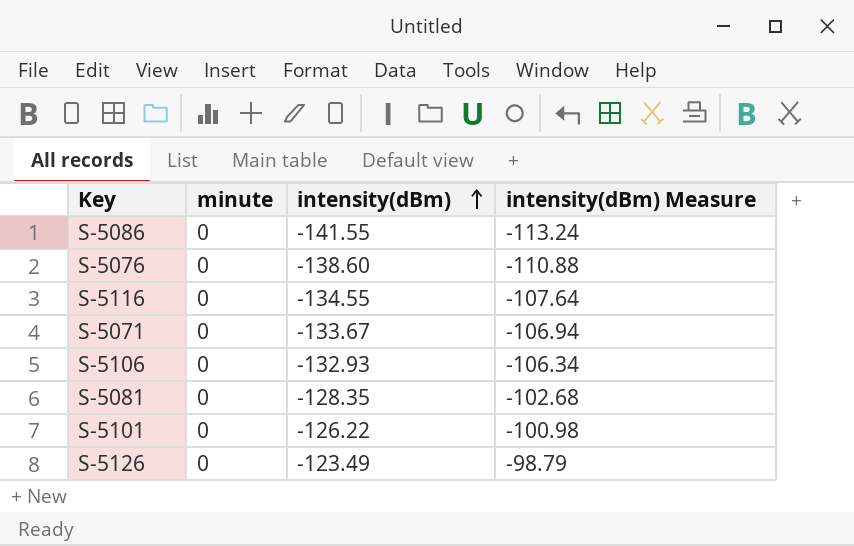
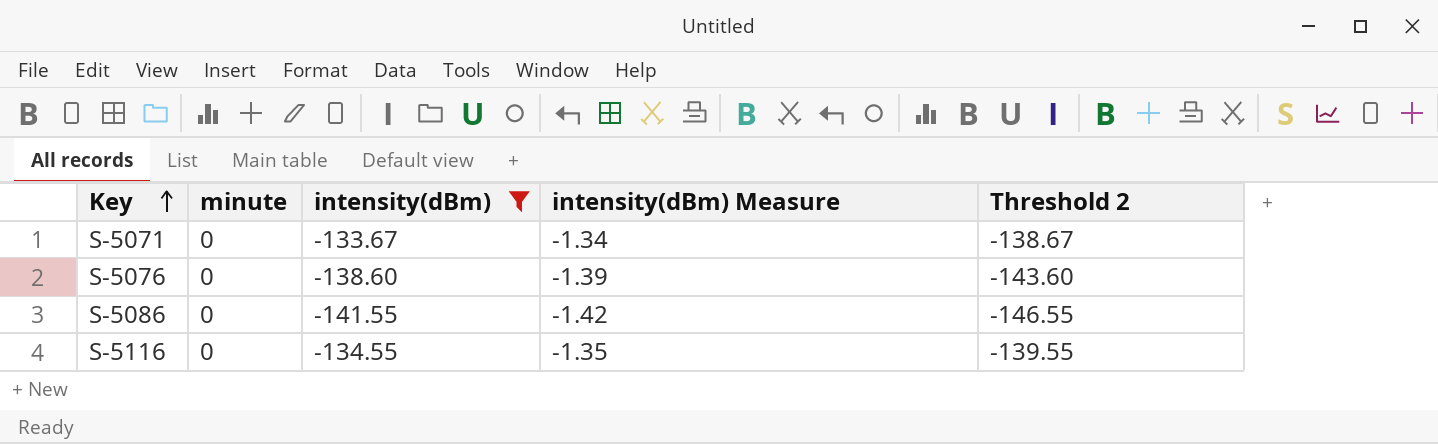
filter: none -> intensity(dBm) <= -133.67
row order: intensity(dBm) ascending -> Key ascending
column intensity(dBm) Measure | formula: [intensity(dBm)] * 0.8 -> [intensity(dBm)] * 0.01
column Threshold 2 | formula: none -> [intensity(dBm)] - 5

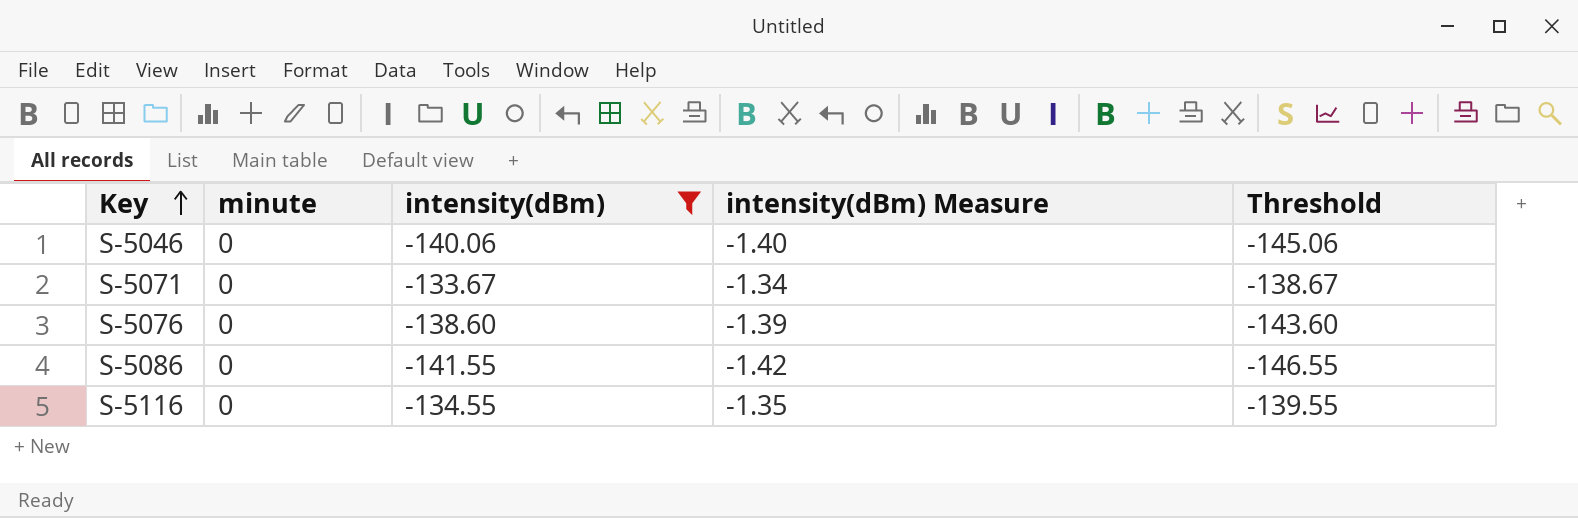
column name: Threshold 2 -> Threshold
row S-5046: none -> 0 | -140.06 | -1.40 | -145.06

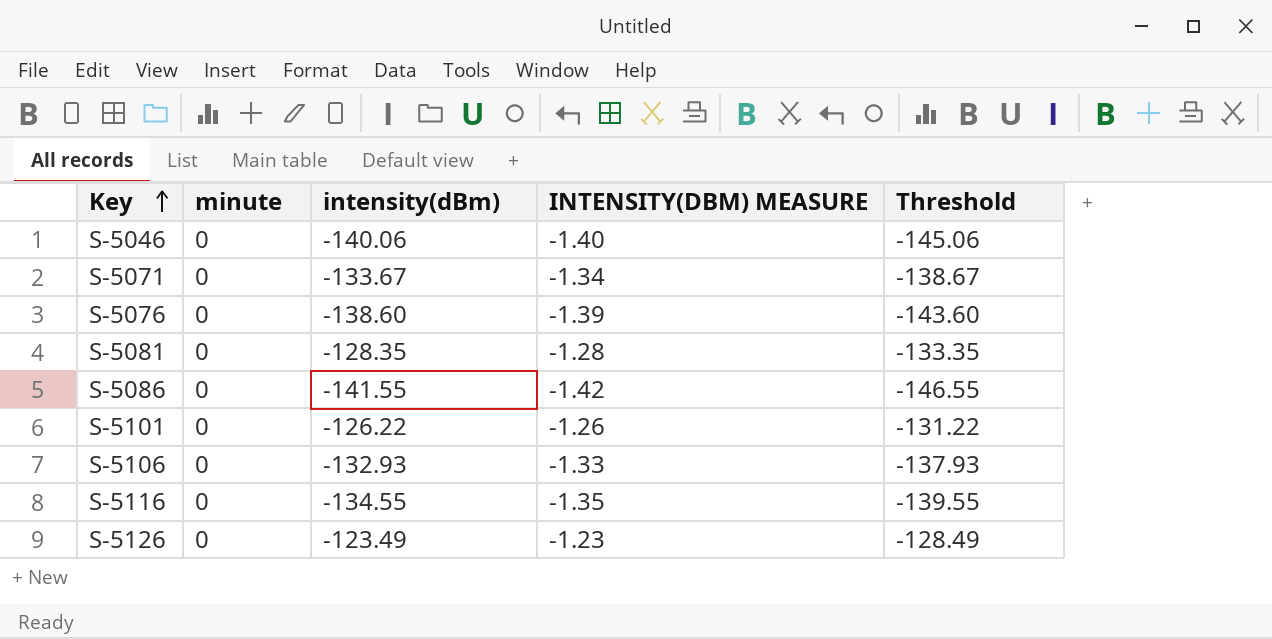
filter: intensity(dBm) <= -133.67 -> none
column name: intensity(dBm) Measure -> INTENSITY(DBM) MEASURE

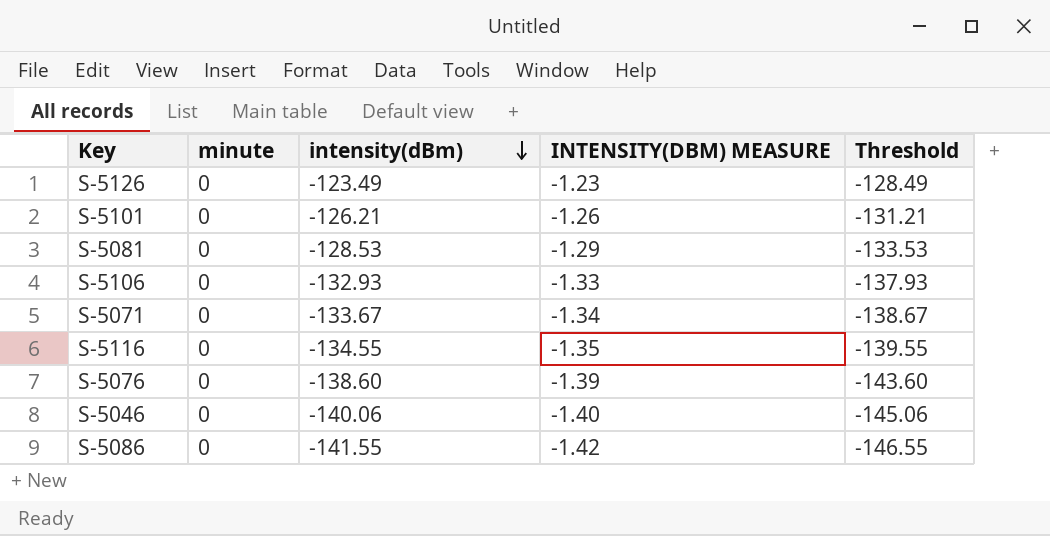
row order: Key ascending -> intensity(dBm) descending
S-5101 | intensity(dBm): -126.22 -> -126.21
S-5101 | Threshold: -131.22 -> -131.21
S-5081 | intensity(dBm): -128.35 -> -128.53
S-5081 | INTENSITY(DBM) MEASURE: -1.28 -> -1.29
S-5081 | Threshold: -133.35 -> -133.53

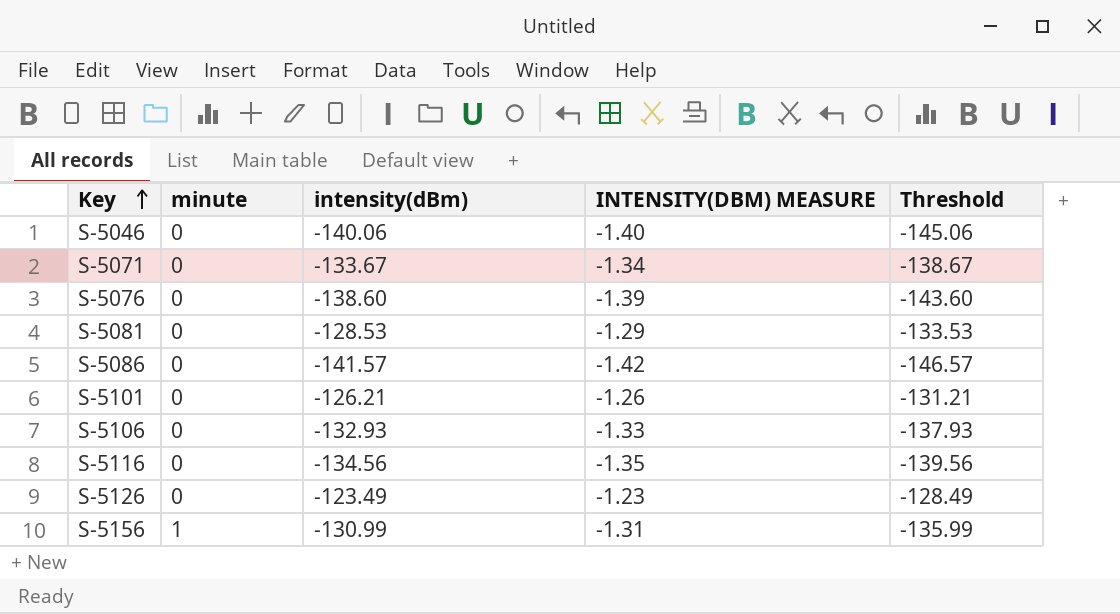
row order: intensity(dBm) descending -> Key ascending
S-5086 | intensity(dBm): -141.55 -> -141.57
S-5086 | Threshold: -146.55 -> -146.57
S-5116 | intensity(dBm): -134.55 -> -134.56
S-5116 | Threshold: -139.55 -> -139.56
row S-5156: none -> 1 | -130.99 | -1.31 | -135.99

